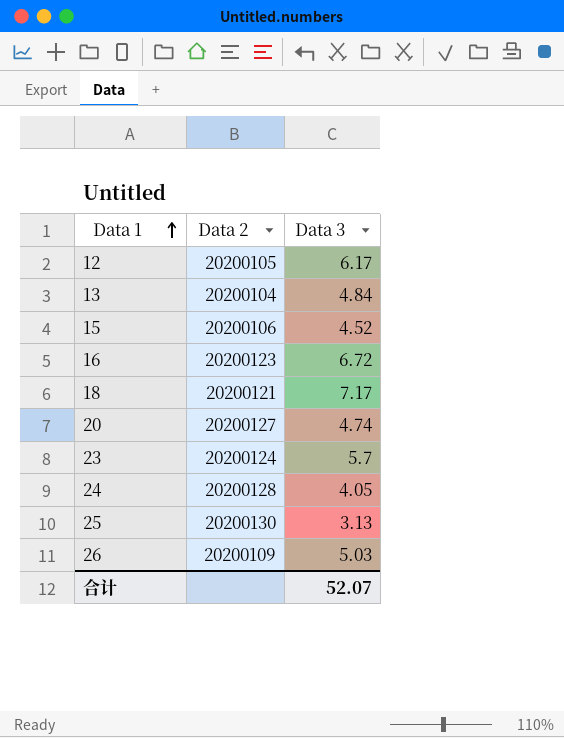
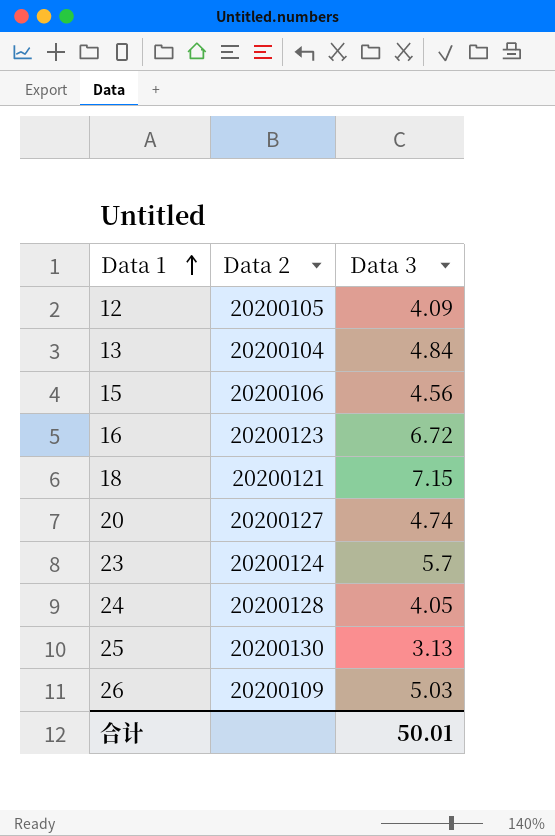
12 | Data 3: 6.17 -> 4.09
15 | Data 3: 4.52 -> 4.56
18 | Data 3: 7.17 -> 7.15
合计 | Data 3: 52.07 -> 50.01

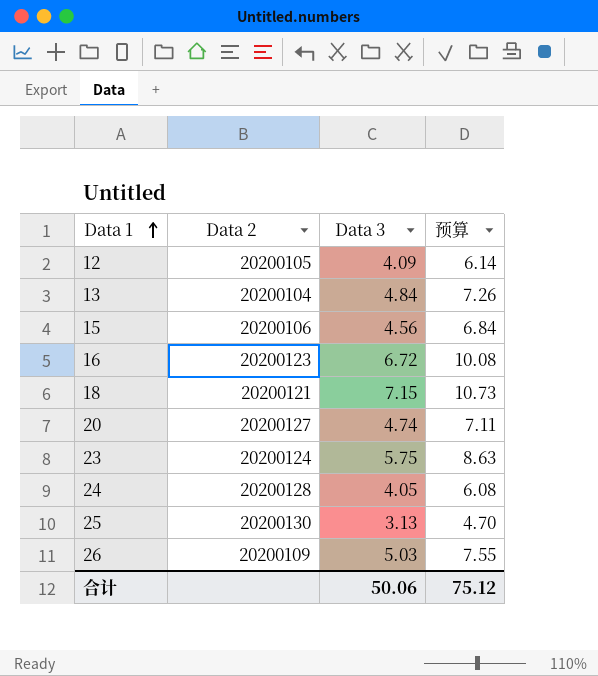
column 预算 | formula: none -> [Data 3] * 1.5
23 | Data 3: 5.7 -> 5.75
合计 | Data 3: 50.01 -> 50.06

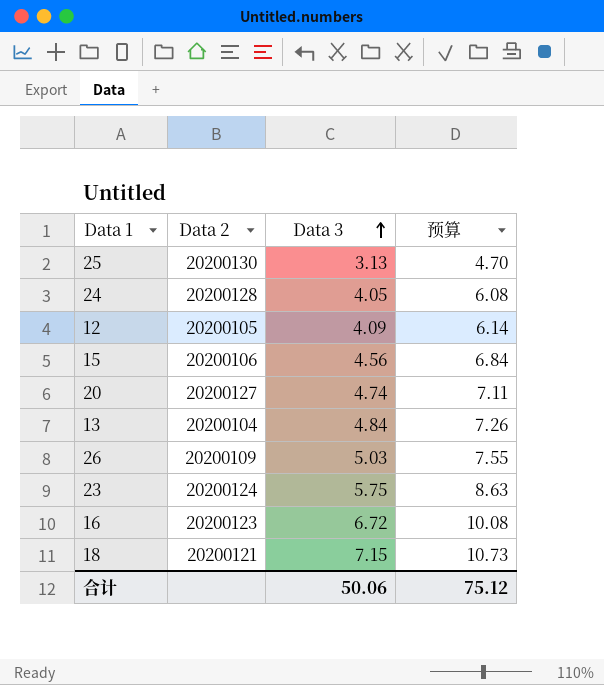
row order: Data 1 ascending -> Data 3 ascending

